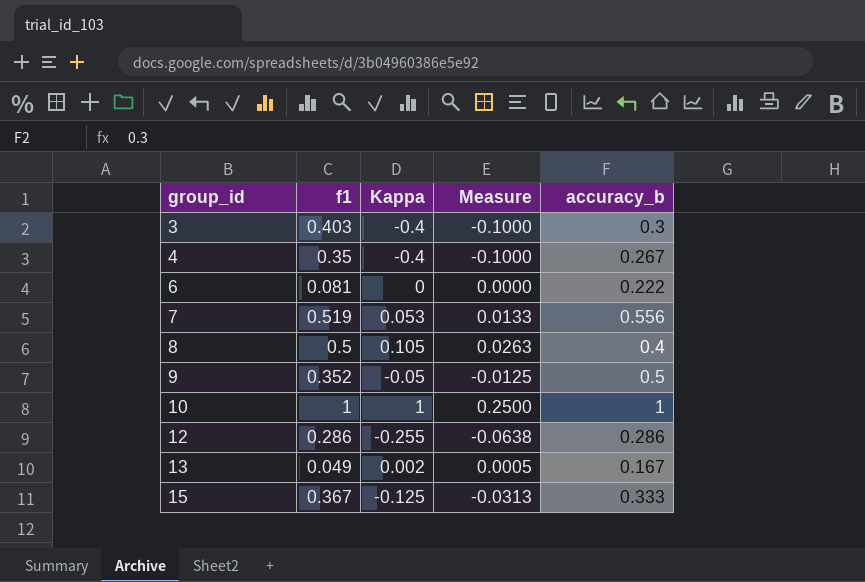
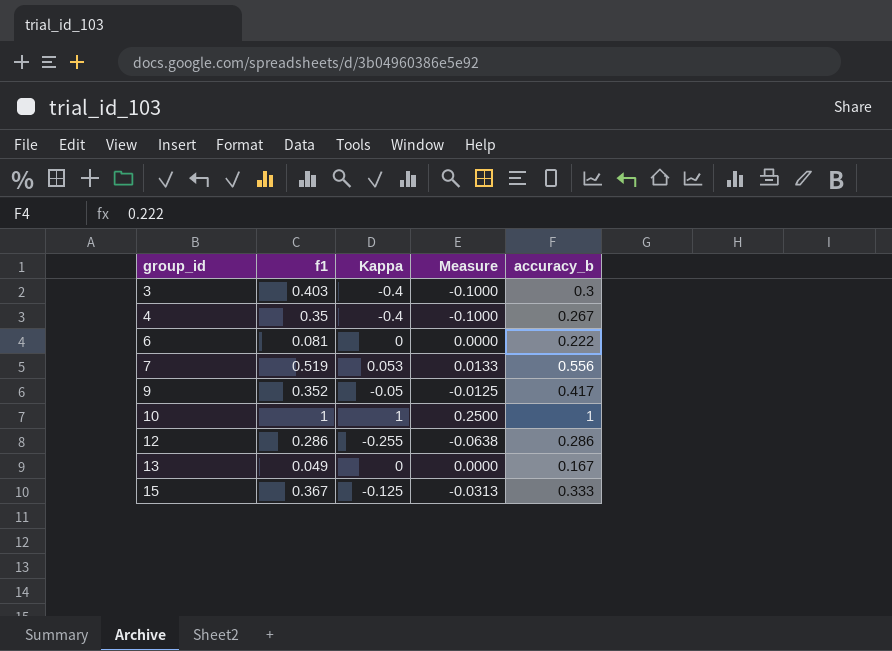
row 8: 0.5 | 0.105 | 0.0263 | 0.4 -> none
9 | accuracy_b: 0.5 -> 0.417
13 | Kappa: 0.002 -> 0
13 | Measure: 0.0005 -> 0.0000

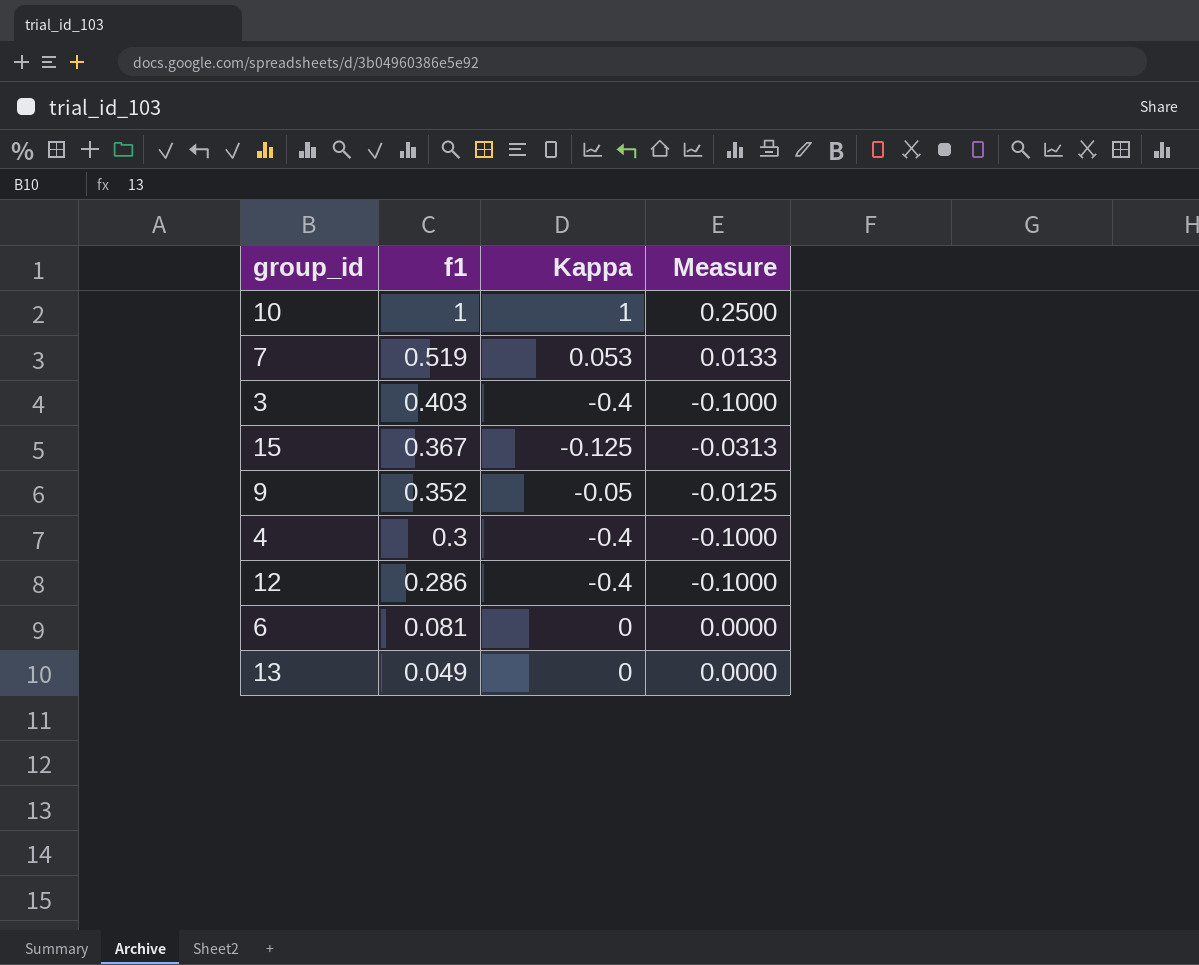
row order: group_id ascending -> f1 descending
column accuracy_b | position: 5 -> none
4 | f1: 0.35 -> 0.3
12 | Kappa: -0.255 -> -0.4
12 | Measure: -0.0638 -> -0.1000

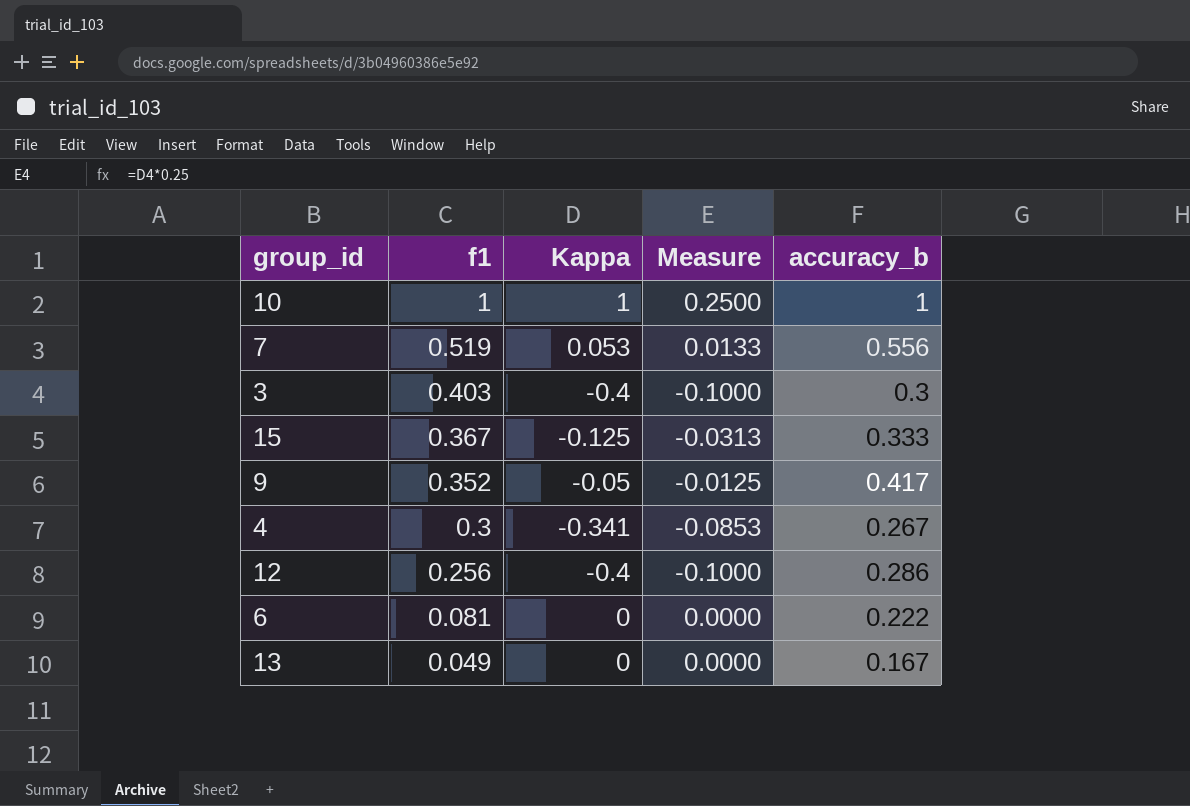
column accuracy_b | position: none -> 5
4 | Kappa: -0.4 -> -0.341
4 | Measure: -0.1000 -> -0.0853
12 | f1: 0.286 -> 0.256

